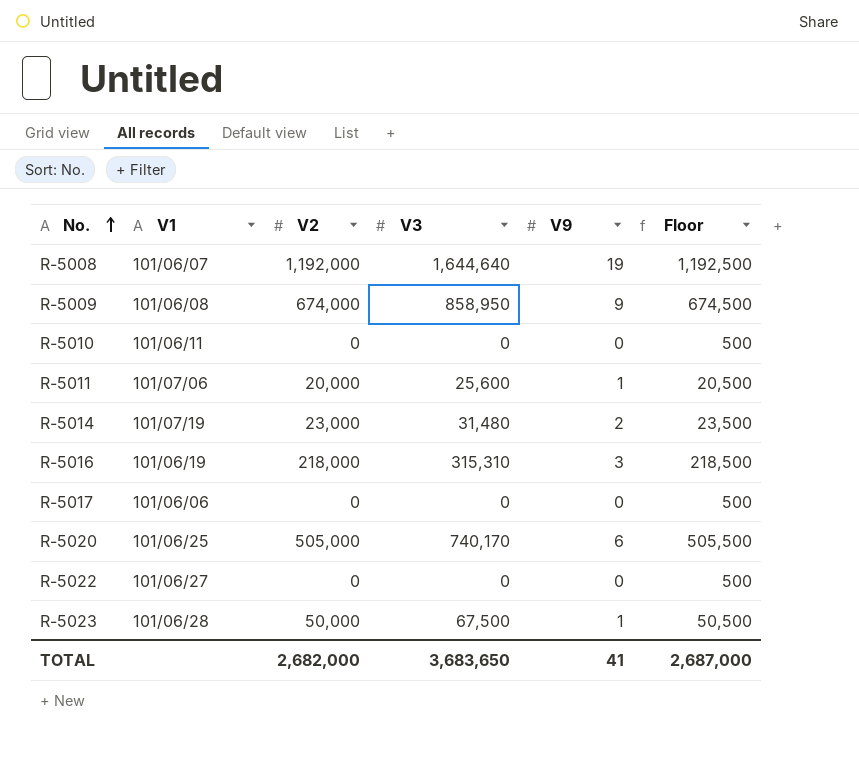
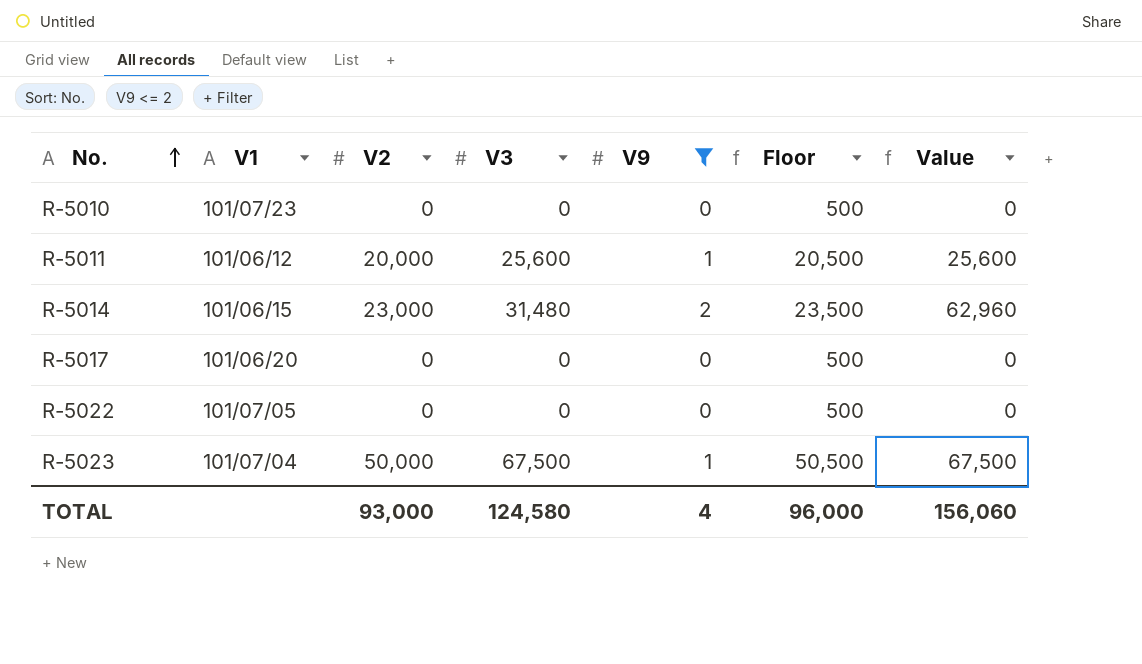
filter: none -> V9 <= 2
column Value | formula: none -> [V3] * [V9]
R-5010 | V1: 101/06/11 -> 101/07/23
R-5011 | V1: 101/07/06 -> 101/06/12
R-5014 | V1: 101/07/19 -> 101/06/15
R-5017 | V1: 101/06/06 -> 101/06/20
R-5022 | V1: 101/06/27 -> 101/07/05
R-5023 | V1: 101/06/28 -> 101/07/04
TOTAL | V2: 2,682,000 -> 93,000
TOTAL | V3: 3,683,650 -> 124,580
TOTAL | V9: 41 -> 4
TOTAL | Floor: 2,687,000 -> 96,000

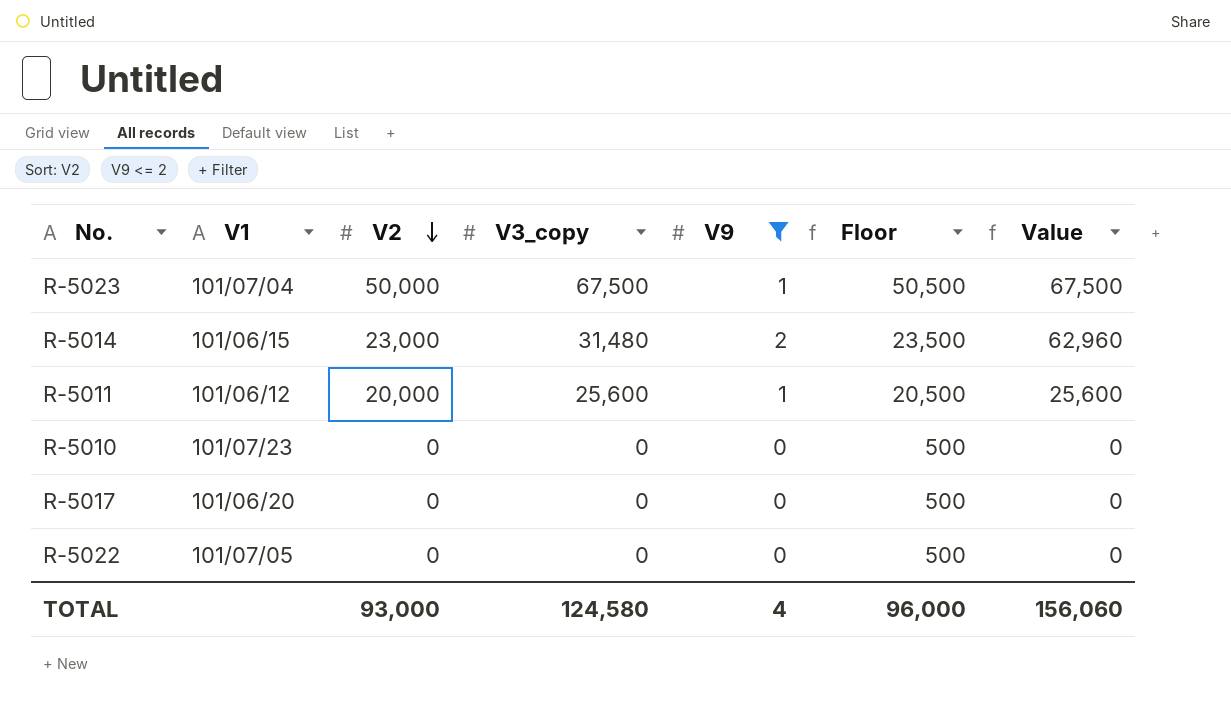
row order: No. ascending -> V2 descending
column name: V3 -> V3_copy

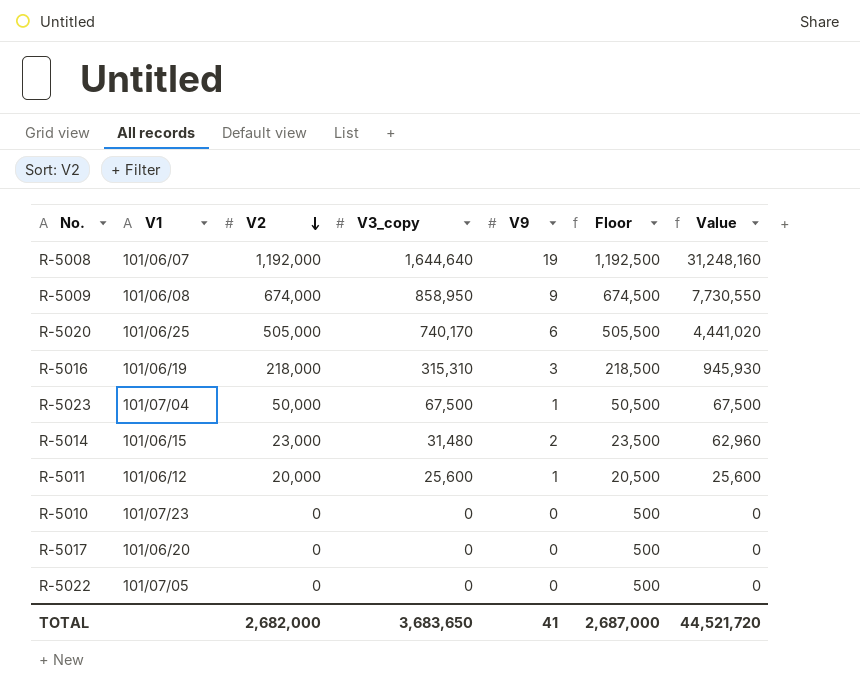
filter: V9 <= 2 -> none
TOTAL | V2: 93,000 -> 2,682,000
TOTAL | V3_copy: 124,580 -> 3,683,650
TOTAL | V9: 4 -> 41
TOTAL | Floor: 96,000 -> 2,687,000
TOTAL | Value: 156,060 -> 44,521,720

